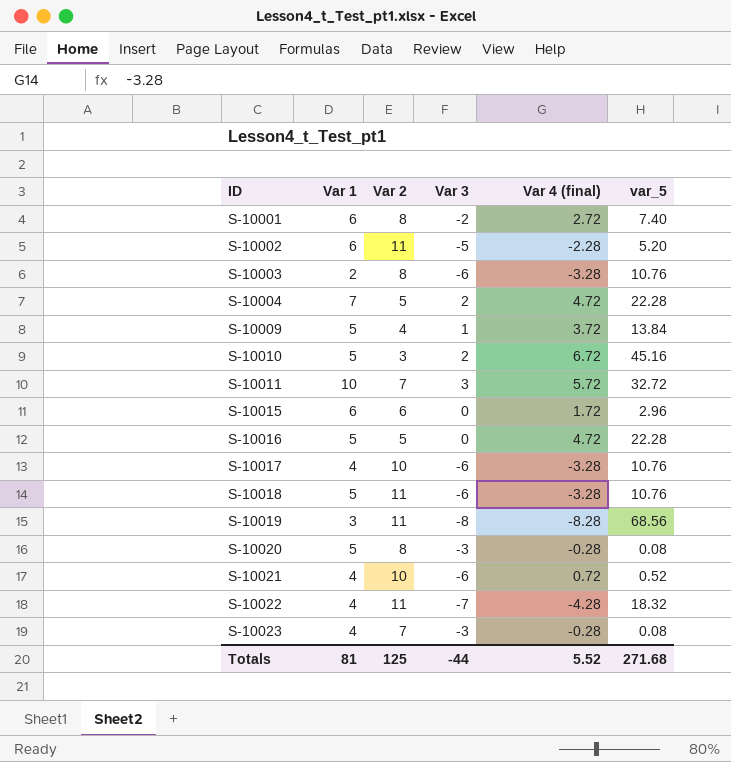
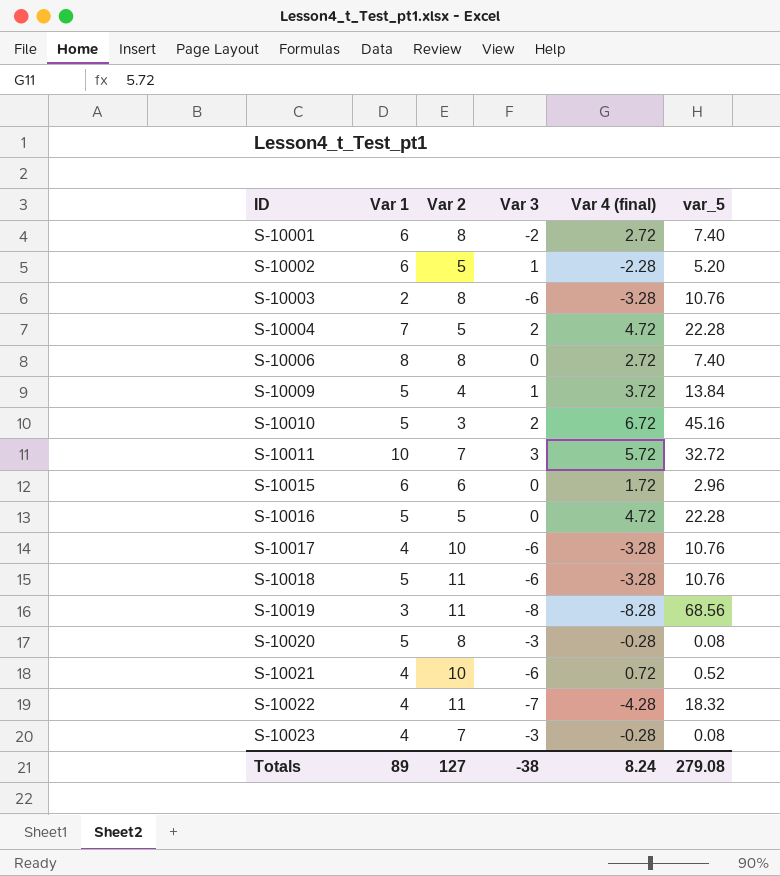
S-10002 | Var 2: 11 -> 5
S-10002 | Var 3: -5 -> 1
row S-10006: none -> 8 | 8 | 0 | 2.72 | 7.40
Totals | Var 1: 81 -> 89
Totals | Var 2: 125 -> 127
Totals | Var 3: -44 -> -38
Totals | Var 4 (final): 5.52 -> 8.24
Totals | var_5: 271.68 -> 279.08

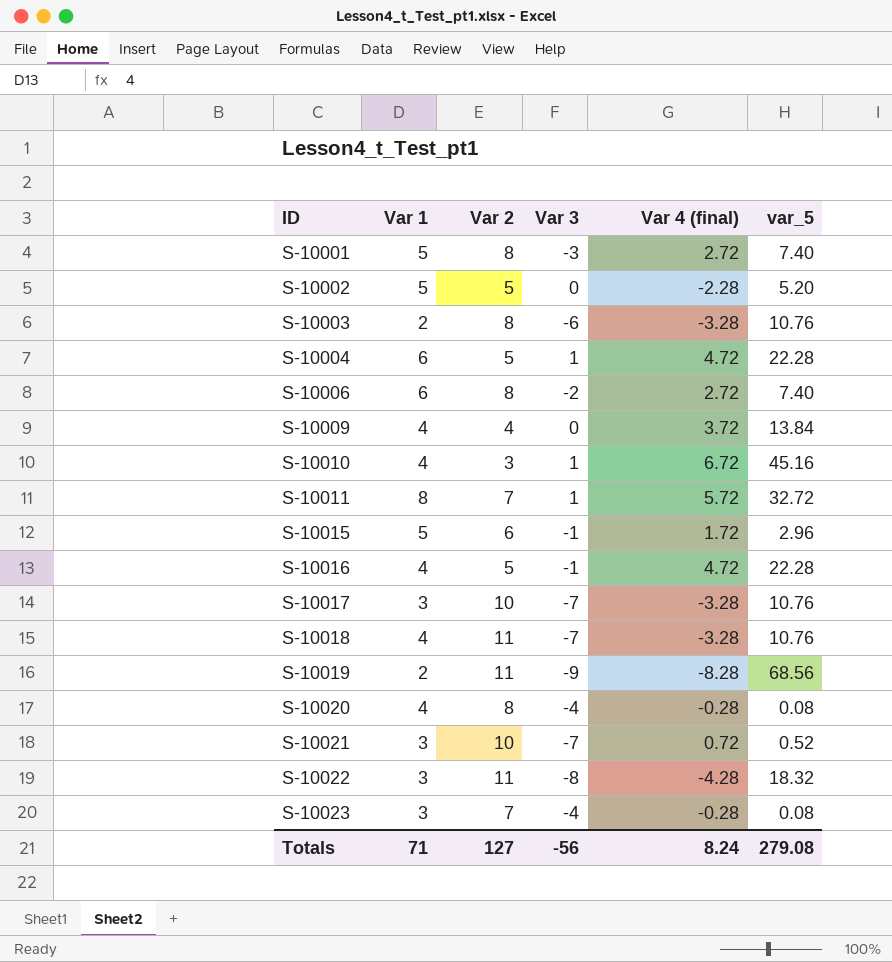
S-10001 | Var 1: 6 -> 5
S-10001 | Var 3: -2 -> -3
S-10002 | Var 1: 6 -> 5
S-10002 | Var 3: 1 -> 0
S-10004 | Var 1: 7 -> 6
S-10004 | Var 3: 2 -> 1
S-10006 | Var 1: 8 -> 6
S-10006 | Var 3: 0 -> -2
S-10009 | Var 1: 5 -> 4
S-10009 | Var 3: 1 -> 0
S-10010 | Var 1: 5 -> 4
S-10010 | Var 3: 2 -> 1
S-10011 | Var 1: 10 -> 8
S-10011 | Var 3: 3 -> 1
S-10015 | Var 1: 6 -> 5
S-10015 | Var 3: 0 -> -1
S-10016 | Var 1: 5 -> 4
S-10016 | Var 3: 0 -> -1
S-10017 | Var 1: 4 -> 3
S-10017 | Var 3: -6 -> -7
S-10018 | Var 1: 5 -> 4
S-10018 | Var 3: -6 -> -7
S-10019 | Var 1: 3 -> 2
S-10019 | Var 3: -8 -> -9
S-10020 | Var 1: 5 -> 4
S-10020 | Var 3: -3 -> -4
S-10021 | Var 1: 4 -> 3
S-10021 | Var 3: -6 -> -7
S-10022 | Var 1: 4 -> 3
S-10022 | Var 3: -7 -> -8
S-10023 | Var 1: 4 -> 3
S-10023 | Var 3: -3 -> -4
Totals | Var 1: 89 -> 71
Totals | Var 3: -38 -> -56

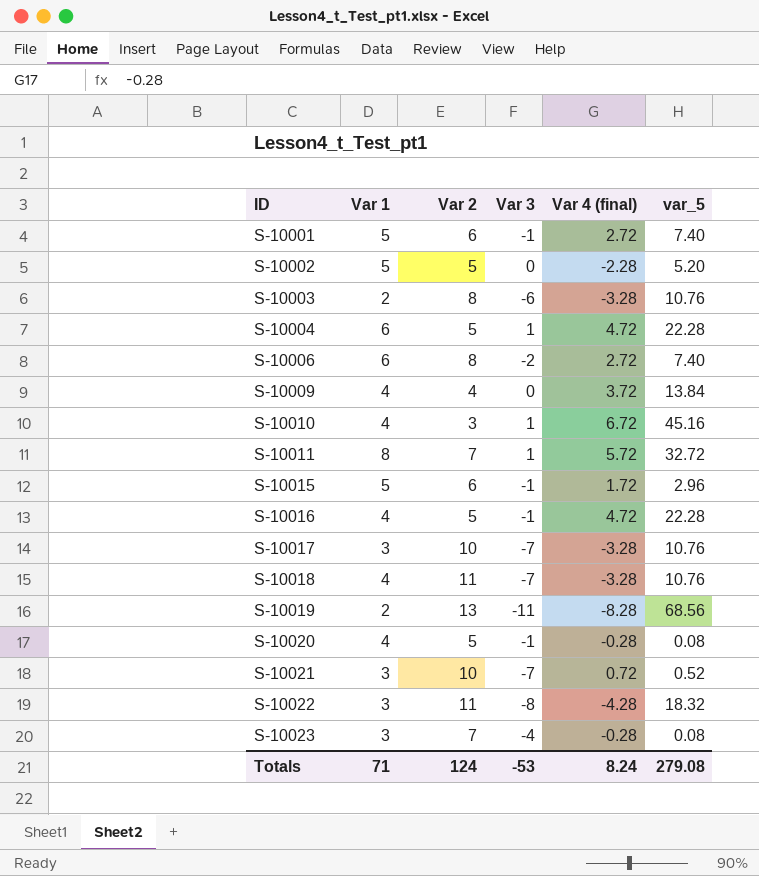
S-10001 | Var 2: 8 -> 6
S-10001 | Var 3: -3 -> -1
S-10019 | Var 2: 11 -> 13
S-10019 | Var 3: -9 -> -11
S-10020 | Var 2: 8 -> 5
S-10020 | Var 3: -4 -> -1
Totals | Var 2: 127 -> 124
Totals | Var 3: -56 -> -53

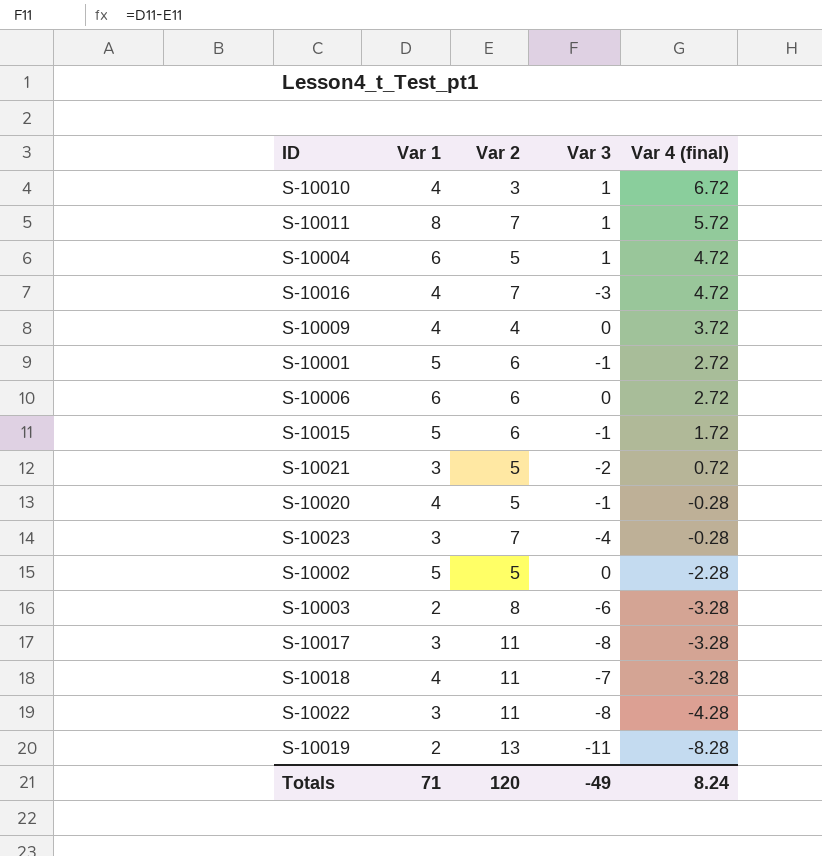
row order: ID ascending -> Var 4 (final) descending
column var_5 | position: 6 -> none
S-10016 | Var 2: 5 -> 7
S-10016 | Var 3: -1 -> -3
S-10006 | Var 2: 8 -> 6
S-10006 | Var 3: -2 -> 0
S-10021 | Var 2: 10 -> 5
S-10021 | Var 3: -7 -> -2
S-10017 | Var 2: 10 -> 11
S-10017 | Var 3: -7 -> -8
Totals | Var 2: 124 -> 120
Totals | Var 3: -53 -> -49

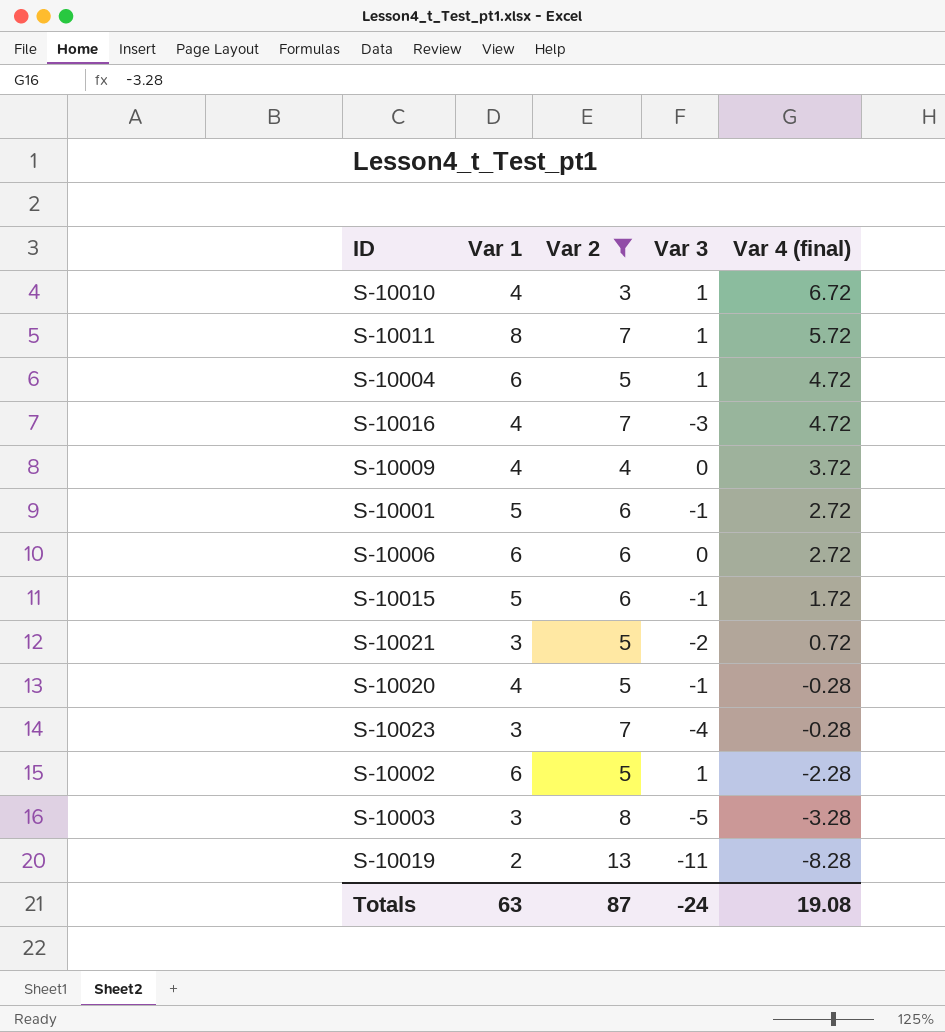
filter: none -> Var 2 != 11
S-10002 | Var 1: 5 -> 6
S-10002 | Var 3: 0 -> 1
S-10003 | Var 1: 2 -> 3
S-10003 | Var 3: -6 -> -5
Totals | Var 1: 71 -> 63
Totals | Var 2: 120 -> 87
Totals | Var 3: -49 -> -24
Totals | Var 4 (final): 8.24 -> 19.08

